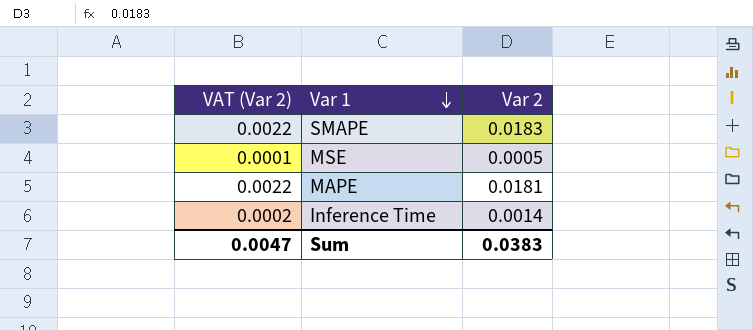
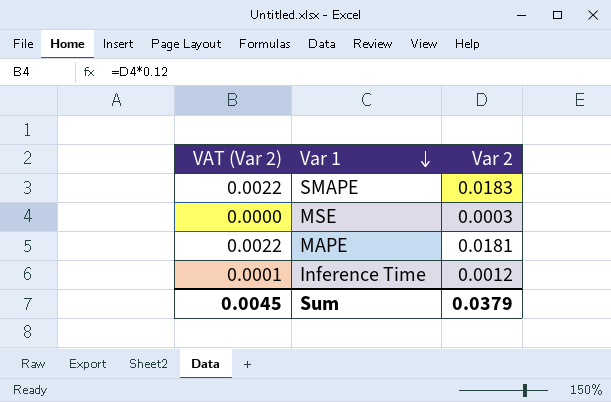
MSE | VAT (Var 2): 0.0001 -> 0.0000
MSE | Var 2: 0.0005 -> 0.0003
Inference Time | VAT (Var 2): 0.0002 -> 0.0001
Inference Time | Var 2: 0.0014 -> 0.0012
Sum | VAT (Var 2): 0.0047 -> 0.0045
Sum | Var 2: 0.0383 -> 0.0379

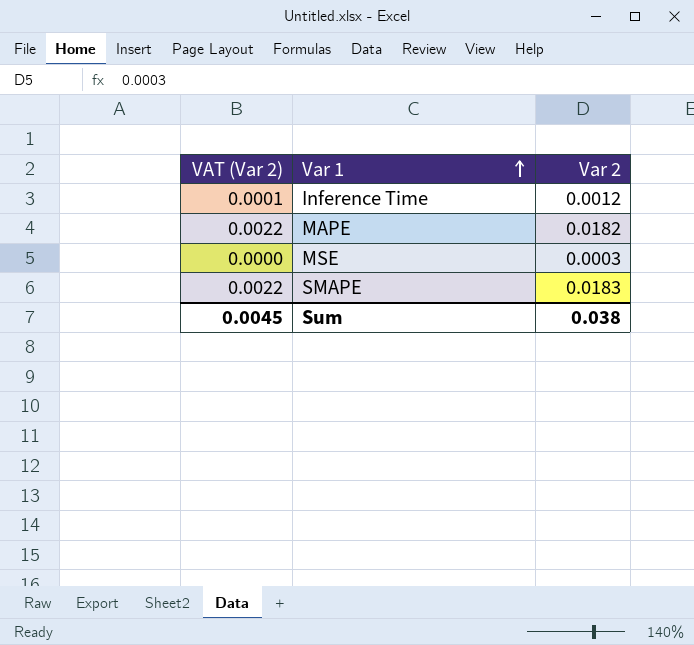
row order: Var 1 descending -> Var 1 ascending
MAPE | Var 2: 0.0181 -> 0.0182
Sum | Var 2: 0.0379 -> 0.038

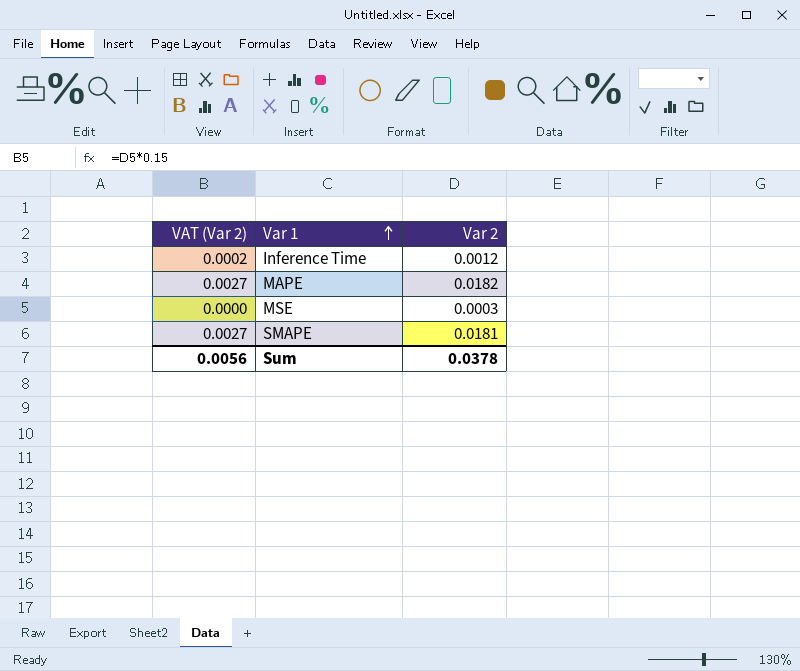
column VAT (Var 2) | formula: [Var 2] * 0.12 -> [Var 2] * 0.15
SMAPE | Var 2: 0.0183 -> 0.0181
Sum | VAT (Var 2): 0.0045 -> 0.0056
Sum | Var 2: 0.038 -> 0.0378

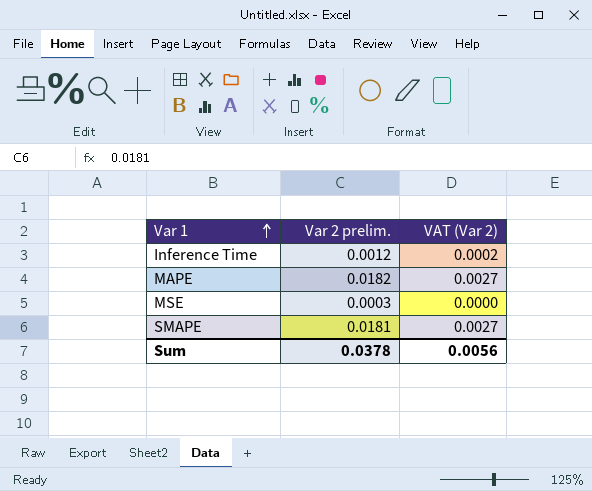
column name: Var 2 -> Var 2 prelim.
column VAT (Var 2) | position: 1 -> 3

